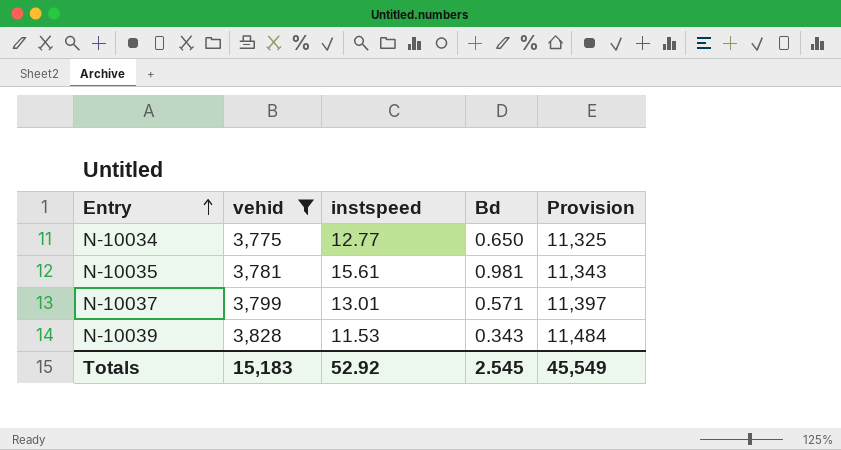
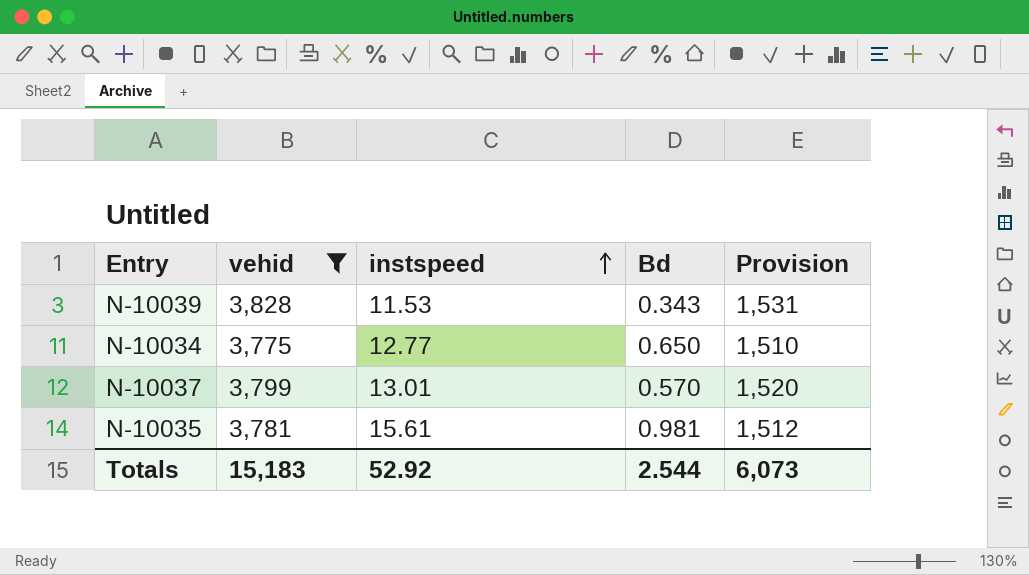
row order: Entry ascending -> instspeed ascending
column Provision | formula: [vehid] * 3 -> [vehid] * 0.4
N-10037 | Bd: 0.571 -> 0.570
Totals | Bd: 2.545 -> 2.544
Totals | Provision: 45,549 -> 6,073

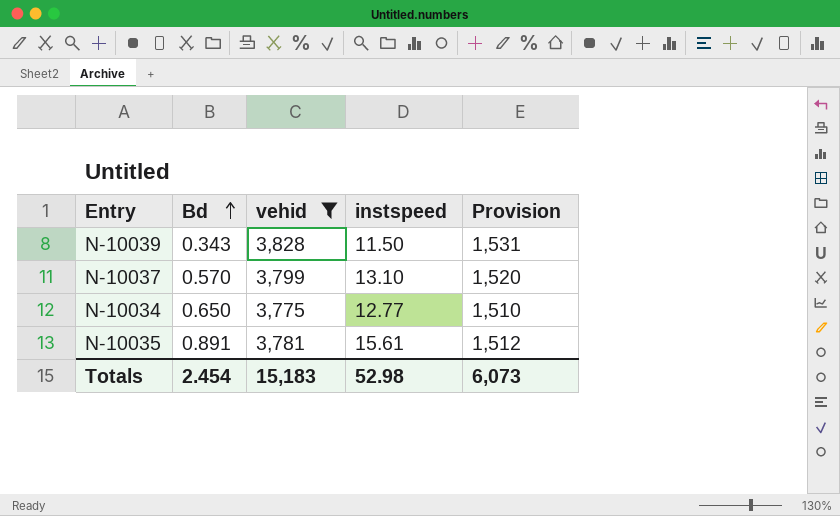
row order: instspeed ascending -> Bd ascending
column Bd | position: 4 -> 2
N-10039 | instspeed: 11.53 -> 11.50
N-10037 | instspeed: 13.01 -> 13.10
N-10035 | Bd: 0.981 -> 0.891
Totals | Bd: 2.544 -> 2.454
Totals | instspeed: 52.92 -> 52.98

